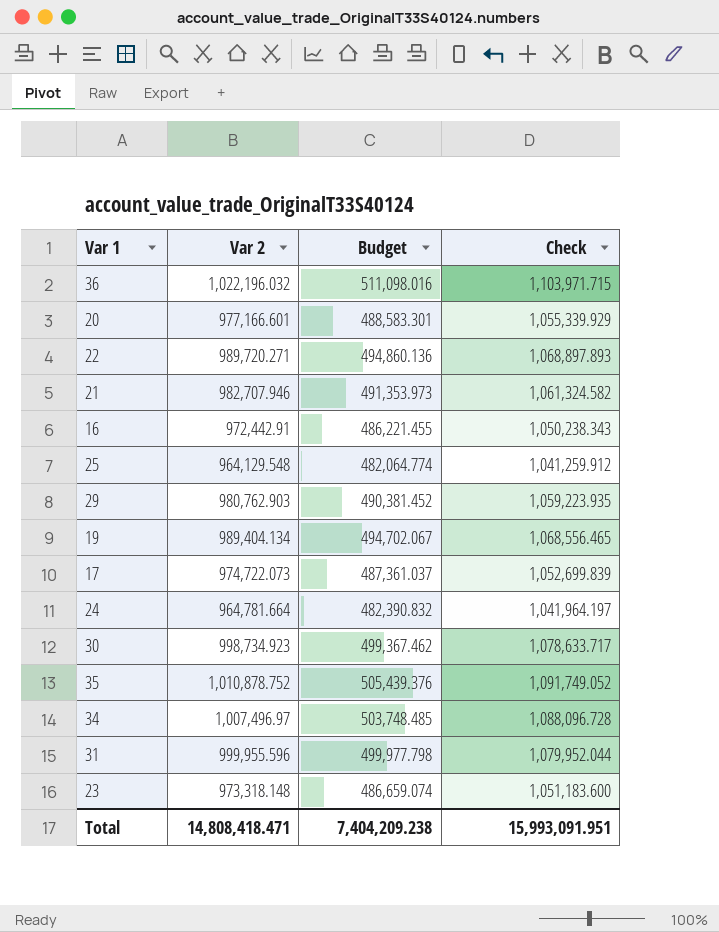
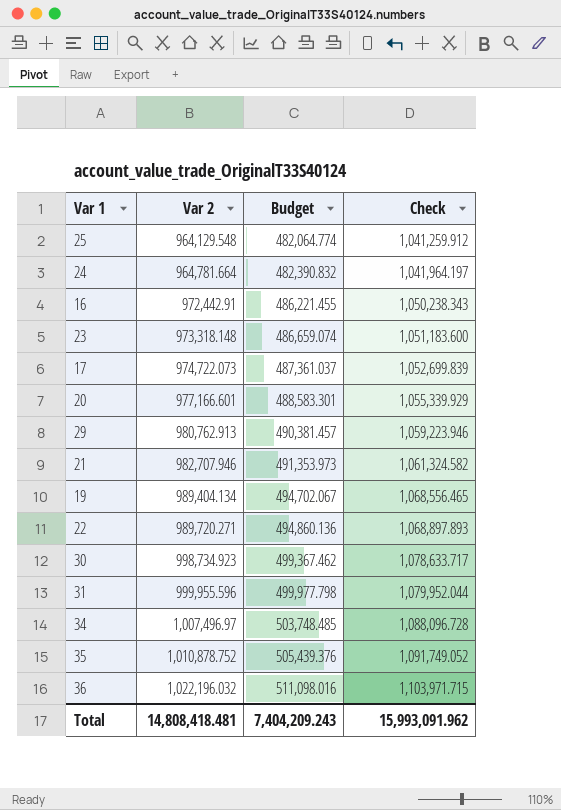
row order: none -> Var 2 ascending
29 | Var 2: 980,762.903 -> 980,762.913
29 | Budget: 490,381.452 -> 490,381.457
29 | Check: 1,059,223.935 -> 1,059,223.946
Total | Var 2: 14,808,418.471 -> 14,808,418.481
Total | Budget: 7,404,209.238 -> 7,404,209.243
Total | Check: 15,993,091.951 -> 15,993,091.962

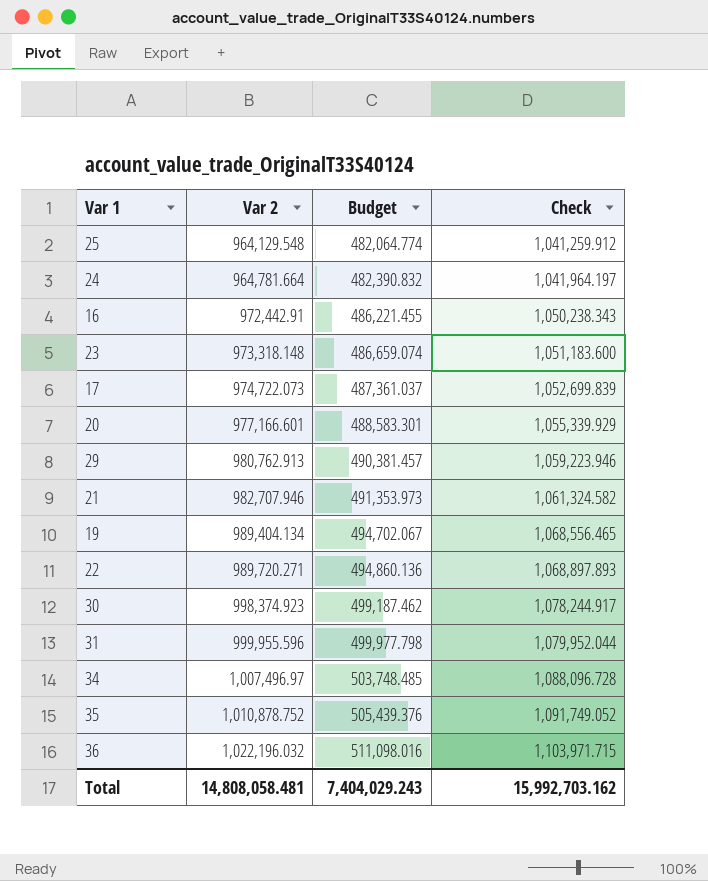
30 | Var 2: 998,734.923 -> 998,374.923
30 | Budget: 499,367.462 -> 499,187.462
30 | Check: 1,078,633.717 -> 1,078,244.917
Total | Var 2: 14,808,418.481 -> 14,808,058.481
Total | Budget: 7,404,209.243 -> 7,404,029.243
Total | Check: 15,993,091.962 -> 15,992,703.162

